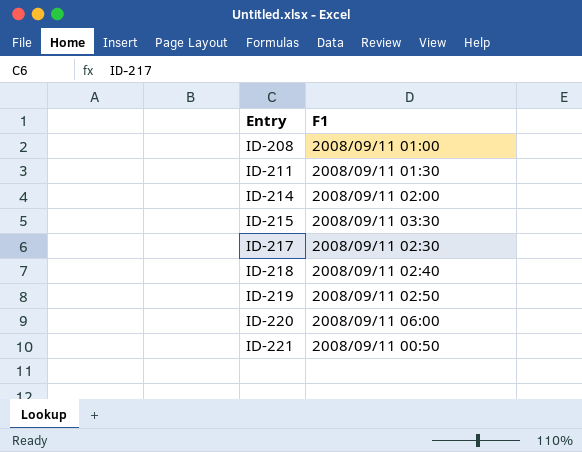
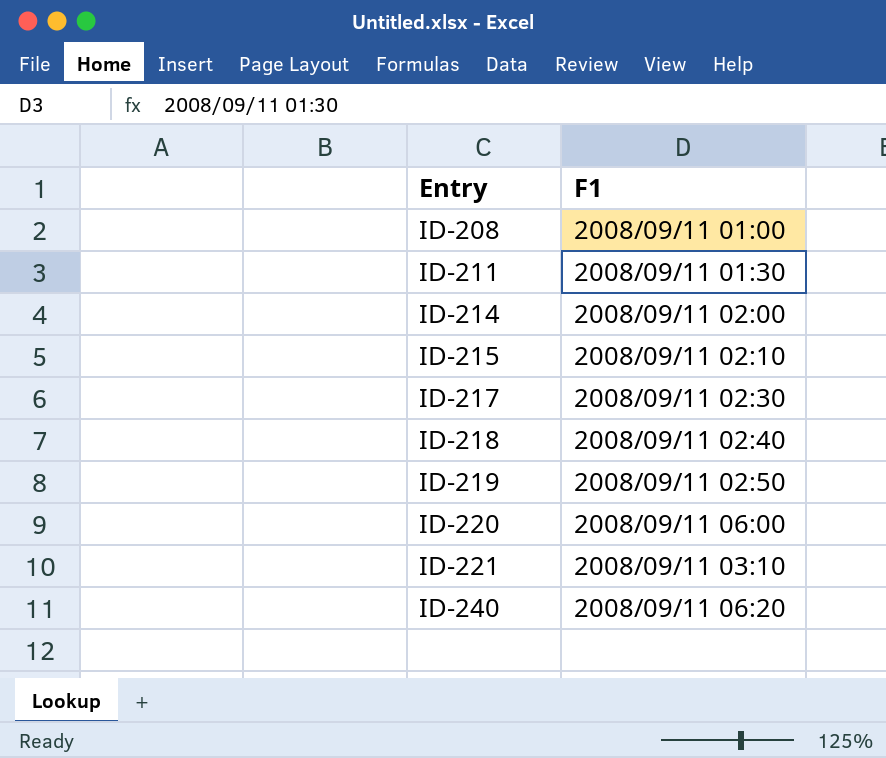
ID-215 | F1: 2008/09/11 03:30 -> 2008/09/11 02:10
ID-221 | F1: 2008/09/11 00:50 -> 2008/09/11 03:10
row ID-240: none -> 2008/09/11 06:20

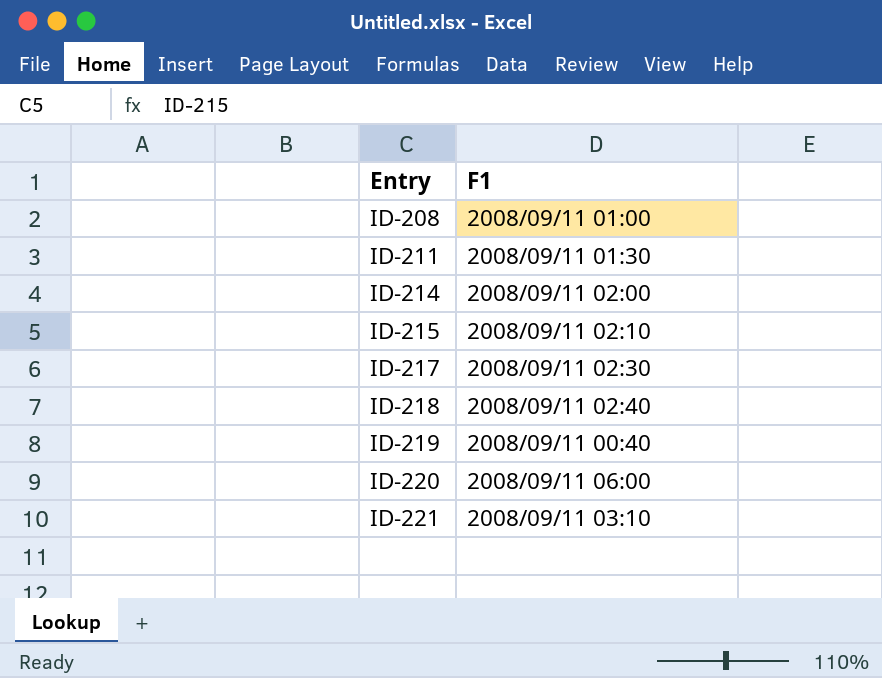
row ID-240: 2008/09/11 06:20 -> none
ID-219 | F1: 2008/09/11 02:50 -> 2008/09/11 00:40

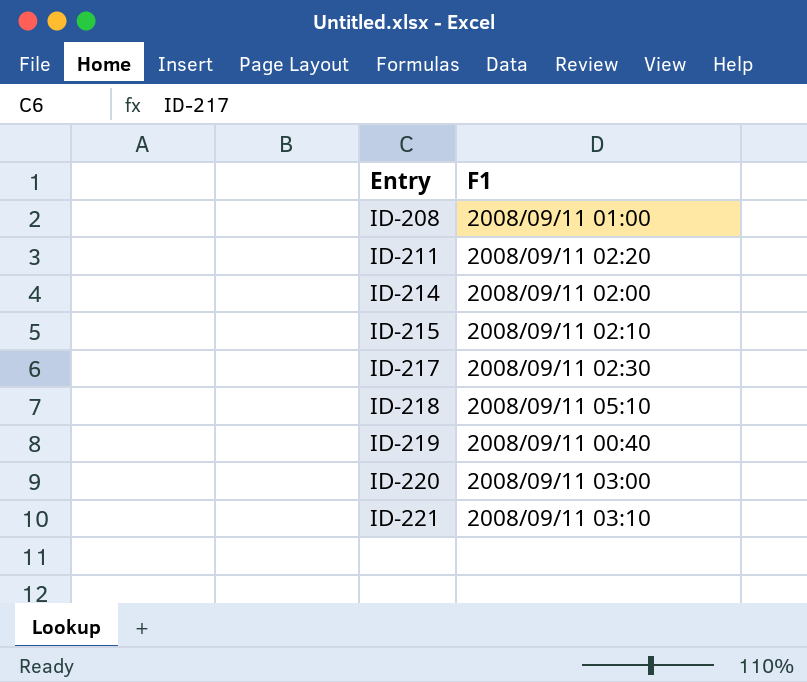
ID-211 | F1: 2008/09/11 01:30 -> 2008/09/11 02:20
ID-218 | F1: 2008/09/11 02:40 -> 2008/09/11 05:10
ID-220 | F1: 2008/09/11 06:00 -> 2008/09/11 03:00

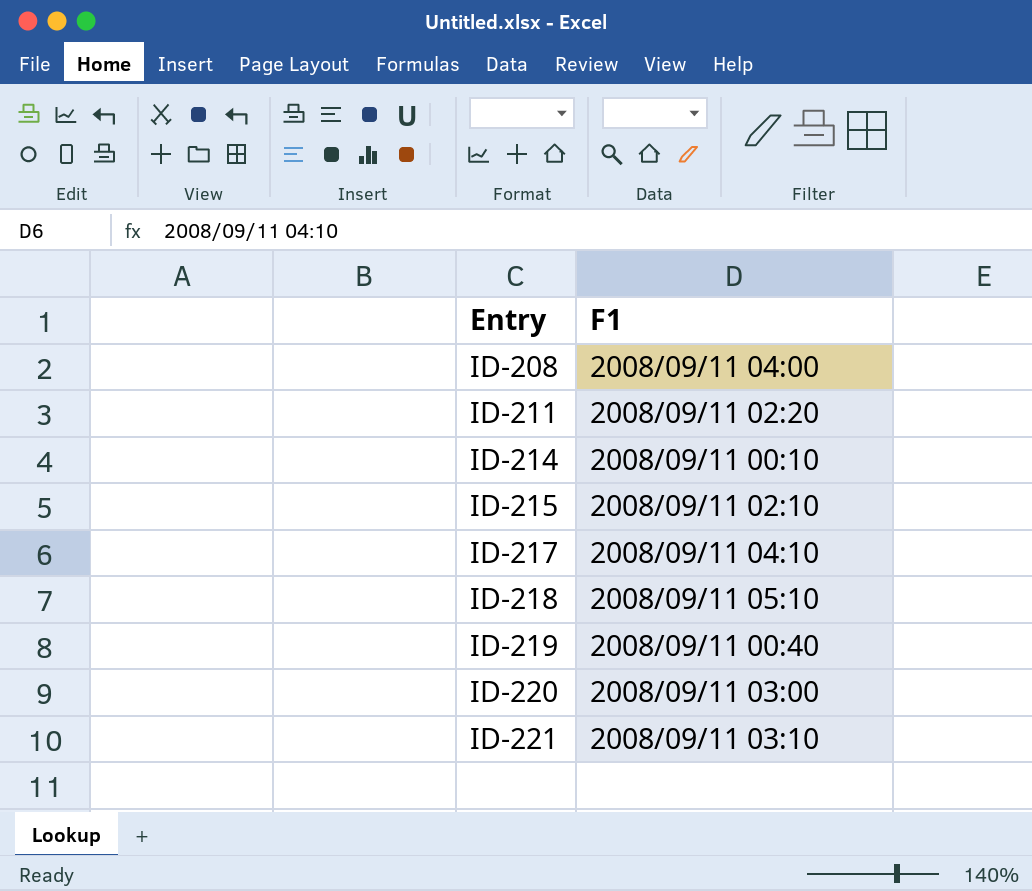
ID-208 | F1: 2008/09/11 01:00 -> 2008/09/11 04:00
ID-214 | F1: 2008/09/11 02:00 -> 2008/09/11 00:10
ID-217 | F1: 2008/09/11 02:30 -> 2008/09/11 04:10

